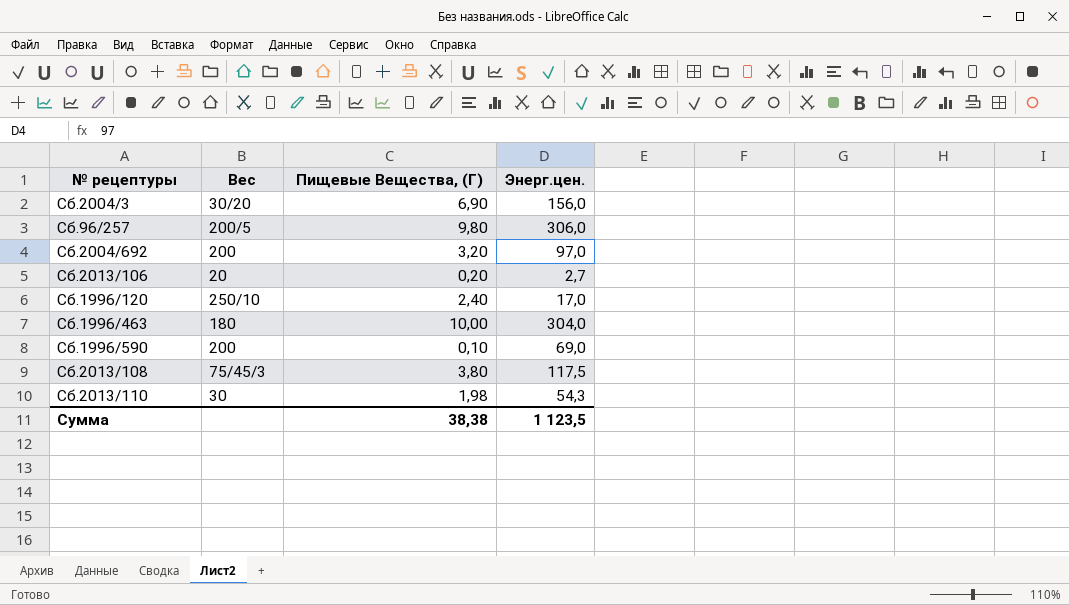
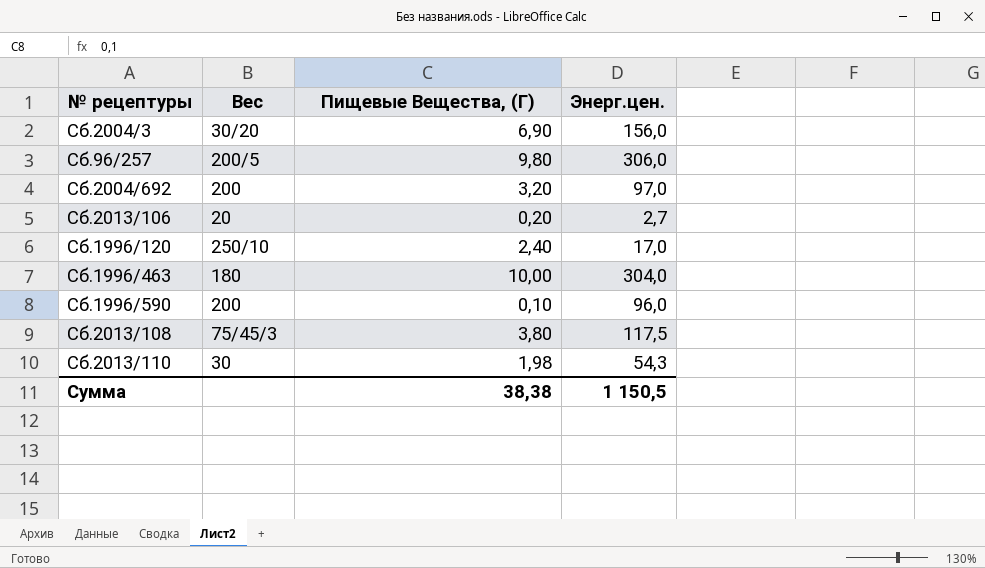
Сб.1996/590 | Энерг.цен.: 69,0 -> 96,0
Сумма | Энерг.цен.: 1 123,5 -> 1 150,5

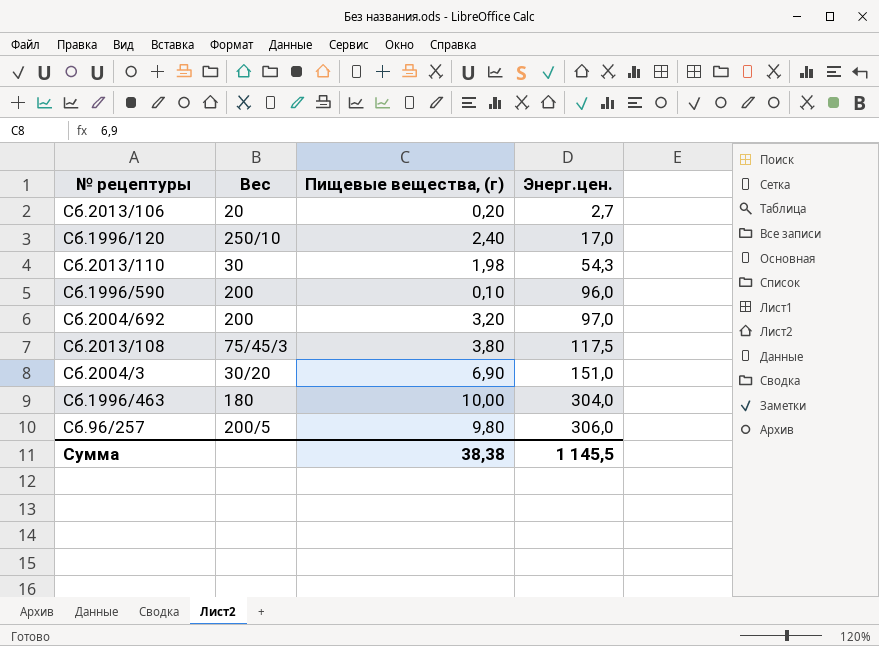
row order: none -> Энерг.цен. ascending
column name: Пищевые Вещества, (Г) -> Пищевые вещества, (г)
Сб.2004/3 | Энерг.цен.: 156,0 -> 151,0
Сумма | Энерг.цен.: 1 150,5 -> 1 145,5

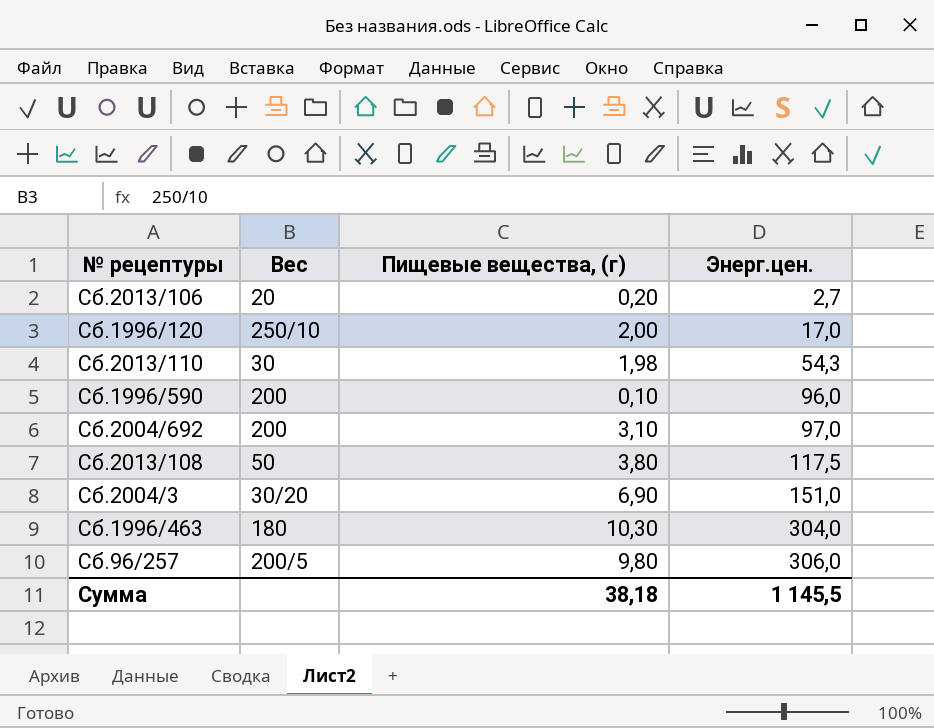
Сб.1996/120 | Пищевые вещества, (г): 2,40 -> 2,00
Сб.2004/692 | Пищевые вещества, (г): 3,20 -> 3,10
Сб.2013/108 | Вес: 75/45/3 -> 50
Сб.1996/463 | Пищевые вещества, (г): 10,00 -> 10,30
Сумма | Пищевые вещества, (г): 38,38 -> 38,18

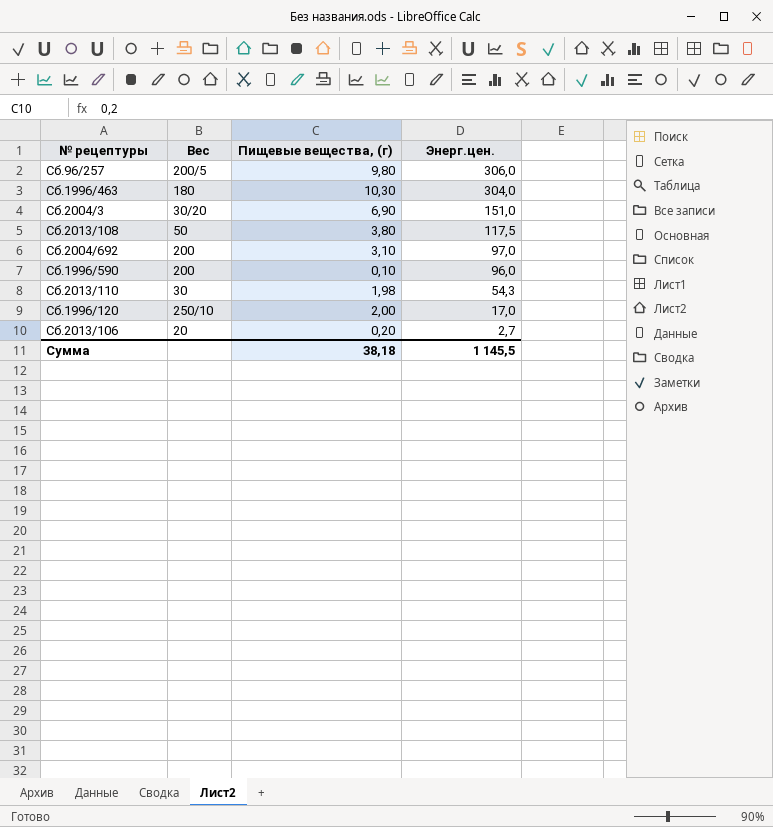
row order: Энерг.цен. ascending -> Энерг.цен. descending

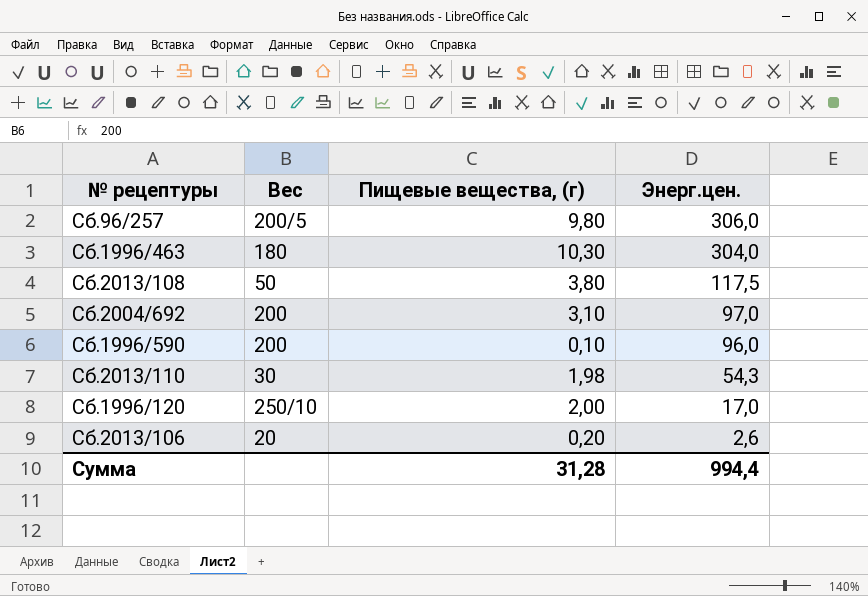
row Сб.2004/3: 30/20 | 6,90 | 151,0 -> none
Сб.2013/106 | Энерг.цен.: 2,7 -> 2,6
Сумма | Пищевые вещества, (г): 38,18 -> 31,28
Сумма | Энерг.цен.: 1 145,5 -> 994,4

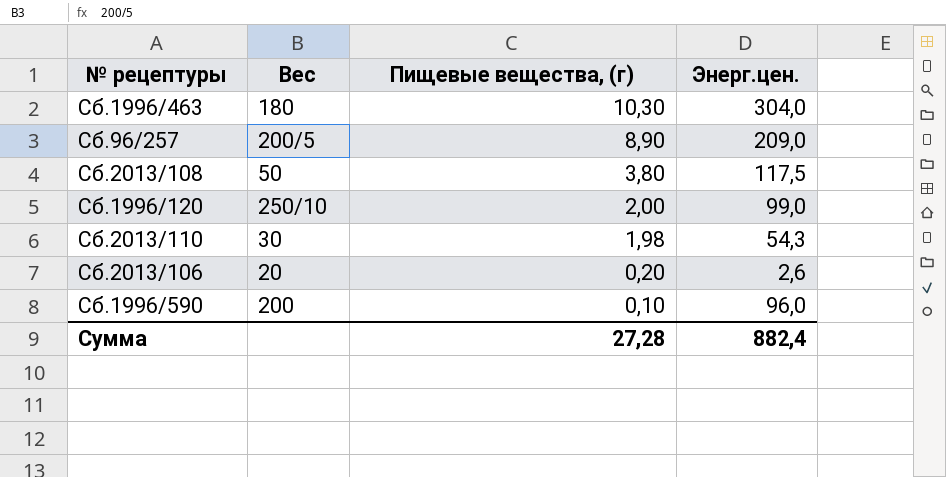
row order: Энерг.цен. descending -> Пищевые вещества, (г) descending
row Сб.2004/692: 200 | 3,10 | 97,0 -> none
Сб.96/257 | Пищевые вещества, (г): 9,80 -> 8,90
Сб.96/257 | Энерг.цен.: 306,0 -> 209,0
Сб.1996/120 | Энерг.цен.: 17,0 -> 99,0
Сумма | Пищевые вещества, (г): 31,28 -> 27,28
Сумма | Энерг.цен.: 994,4 -> 882,4

